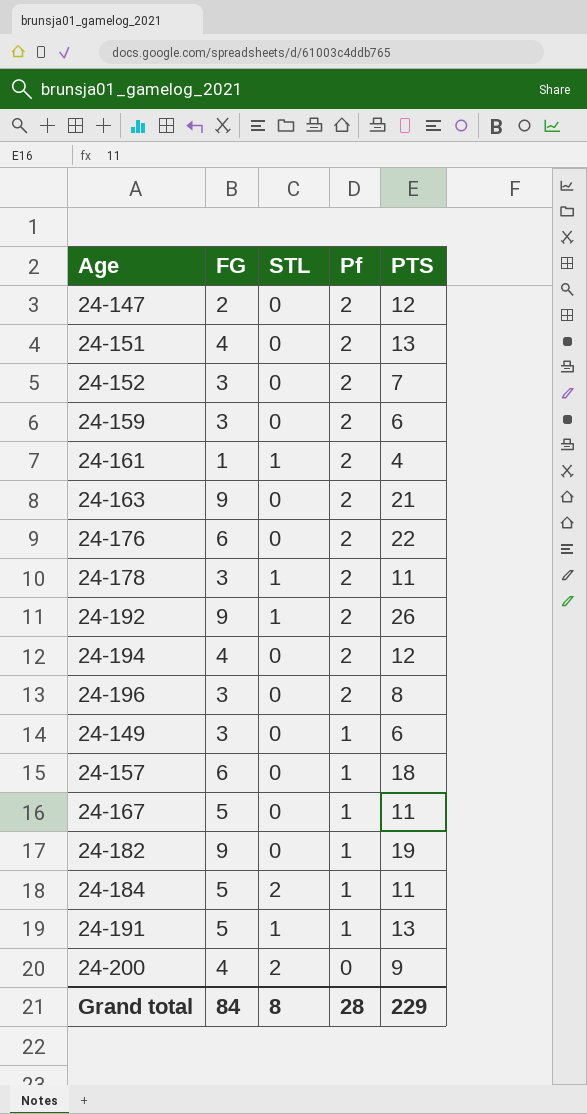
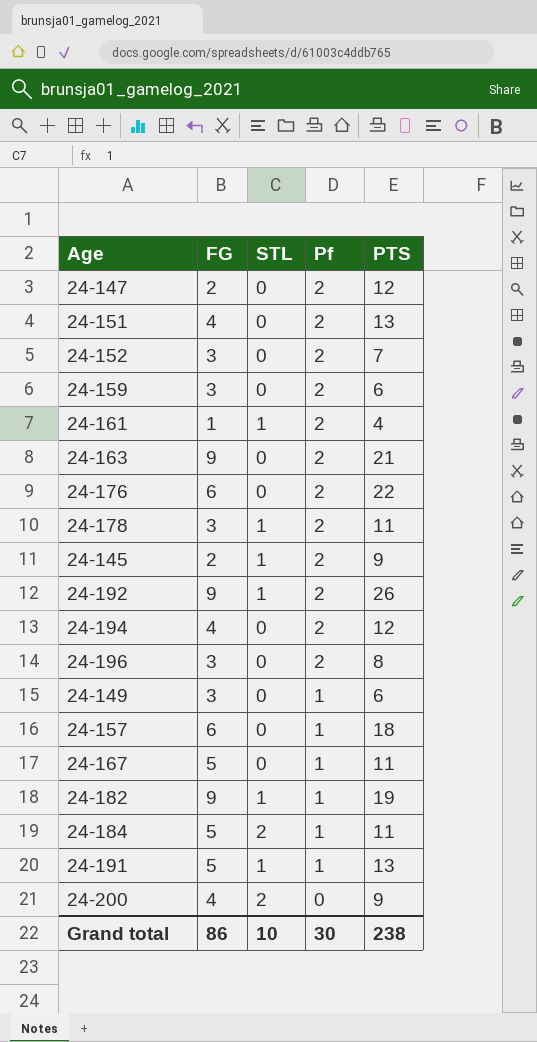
row 24-145: none -> 2 | 1 | 2 | 9
24-182 | STL: 0 -> 1
Grand total | FG: 84 -> 86
Grand total | STL: 8 -> 10
Grand total | Pf: 28 -> 30
Grand total | PTS: 229 -> 238

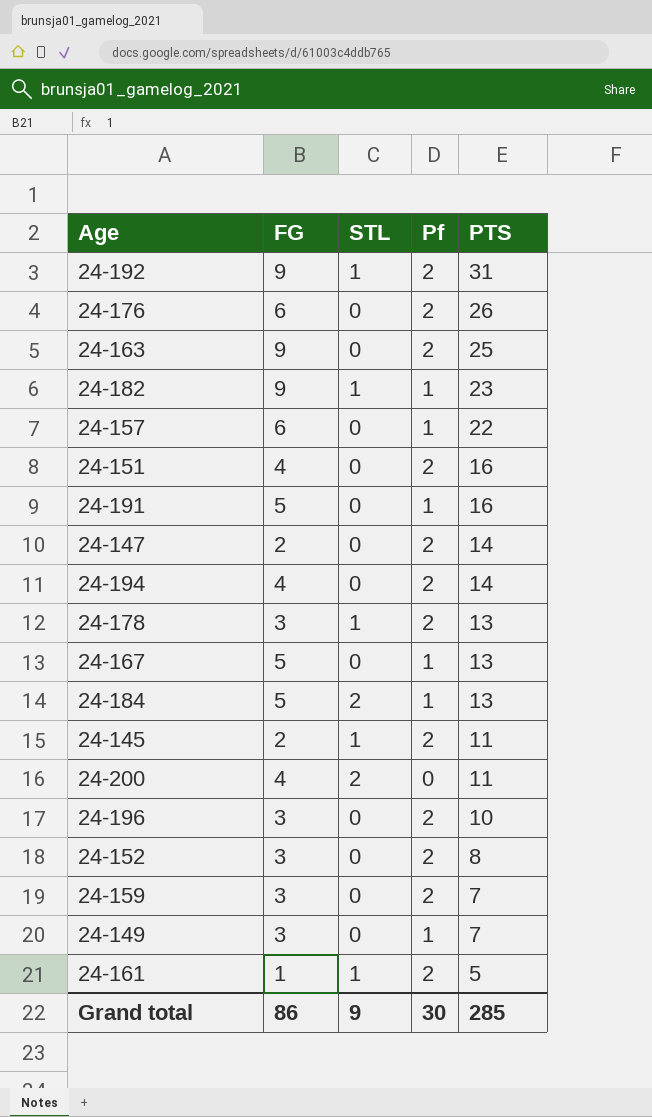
row order: Pf descending -> PTS descending
24-192 | PTS: 26 -> 31
24-176 | PTS: 22 -> 26
24-163 | PTS: 21 -> 25
24-182 | PTS: 19 -> 23
24-157 | PTS: 18 -> 22
24-151 | PTS: 13 -> 16
24-191 | STL: 1 -> 0
24-191 | PTS: 13 -> 16
24-147 | PTS: 12 -> 14
24-194 | PTS: 12 -> 14
24-178 | PTS: 11 -> 13
24-167 | PTS: 11 -> 13
24-184 | PTS: 11 -> 13
24-145 | PTS: 9 -> 11
24-200 | PTS: 9 -> 11
24-196 | PTS: 8 -> 10
24-152 | PTS: 7 -> 8
24-159 | PTS: 6 -> 7
24-149 | PTS: 6 -> 7
24-161 | PTS: 4 -> 5
Grand total | STL: 10 -> 9
Grand total | PTS: 238 -> 285

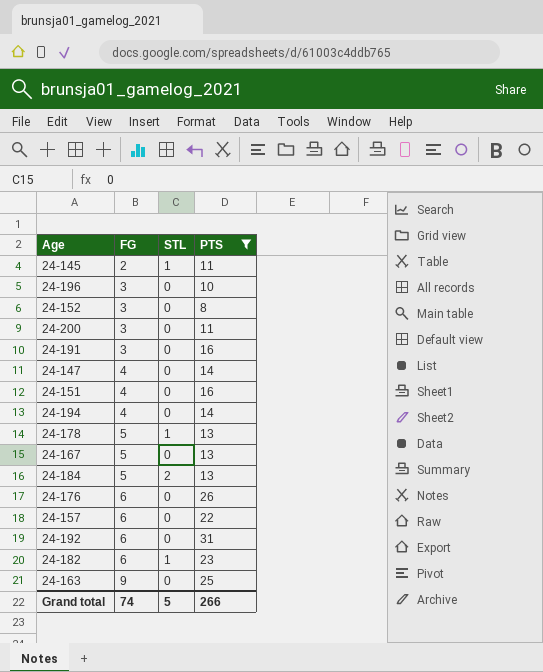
filter: none -> PTS >= 8
row order: PTS descending -> FG ascending
column Pf | position: 4 -> none
24-200 | FG: 4 -> 3
24-200 | STL: 2 -> 0
24-191 | FG: 5 -> 3
24-147 | FG: 2 -> 4
24-178 | FG: 3 -> 5
24-192 | FG: 9 -> 6
24-192 | STL: 1 -> 0
24-182 | FG: 9 -> 6
Grand total | FG: 86 -> 74
Grand total | STL: 9 -> 5
Grand total | PTS: 285 -> 266

